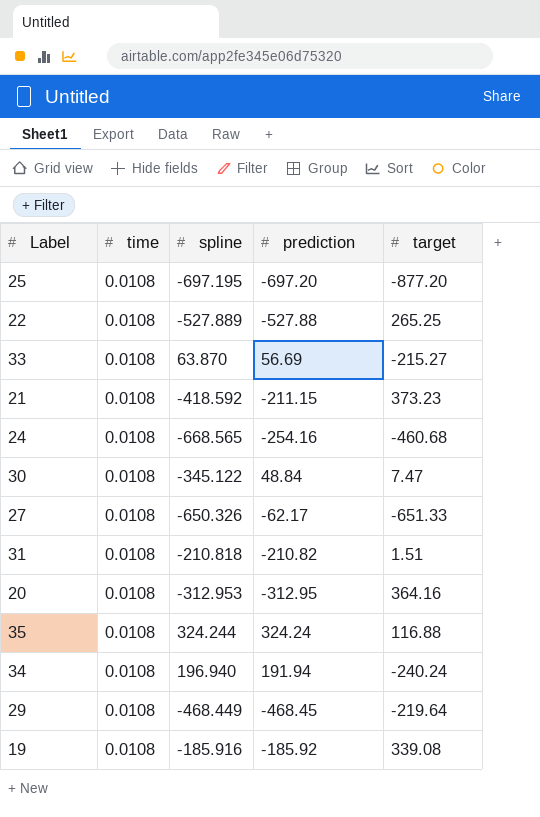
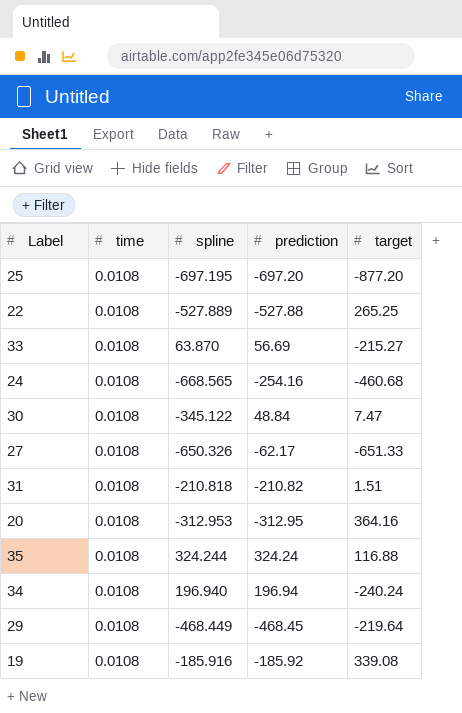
row 21: 0.0108 | -418.592 | -211.15 | 373.23 -> none
34 | prediction: 191.94 -> 196.94

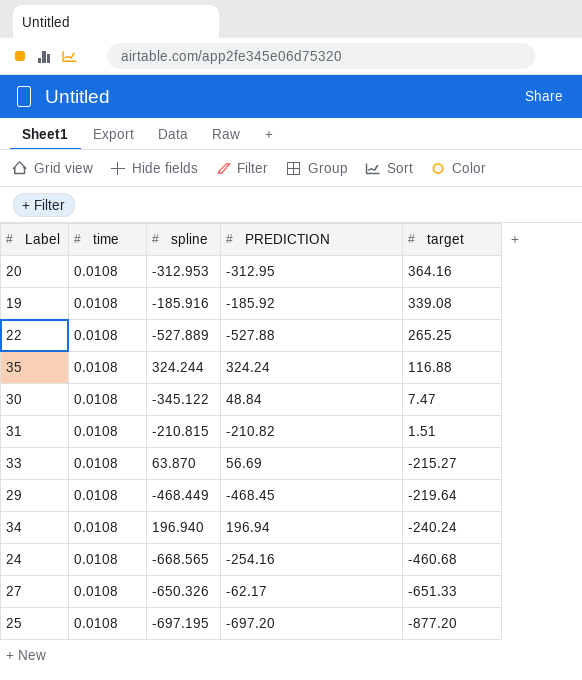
row order: none -> target descending
column name: prediction -> PREDICTION
31 | spline: -210.818 -> -210.815

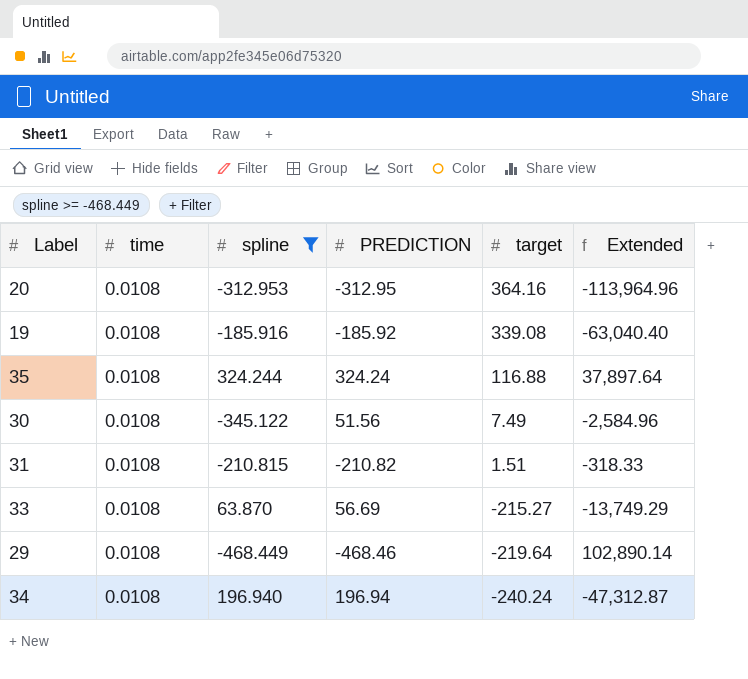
filter: none -> spline >= -468.449
column Extended | formula: none -> [spline] * [target]
30 | PREDICTION: 48.84 -> 51.56
30 | target: 7.47 -> 7.49
29 | PREDICTION: -468.45 -> -468.46

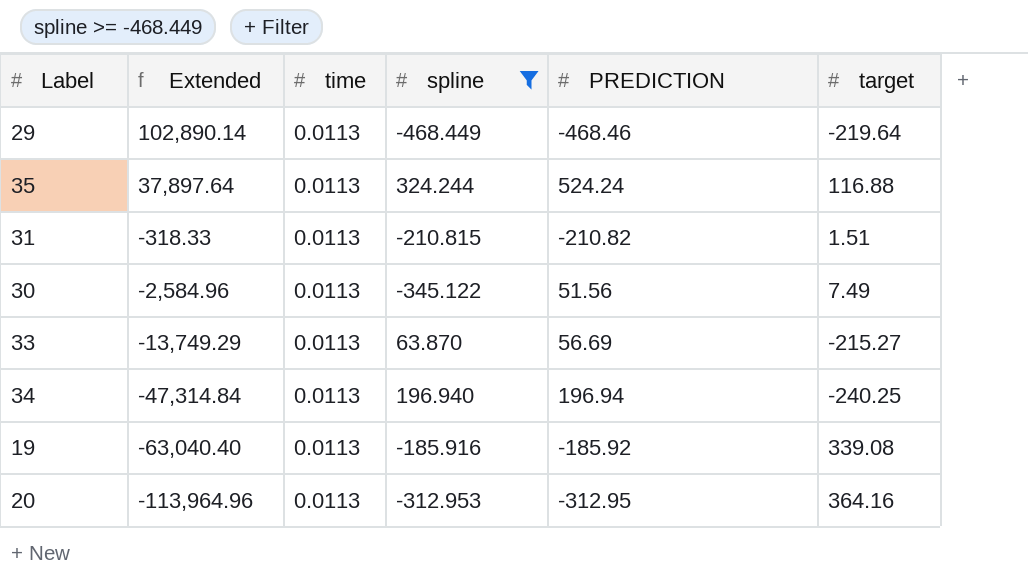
row order: target descending -> Extended descending
column Extended | position: 6 -> 2
29 | time: 0.0108 -> 0.0113
35 | time: 0.0108 -> 0.0113
35 | PREDICTION: 324.24 -> 524.24
31 | time: 0.0108 -> 0.0113
30 | time: 0.0108 -> 0.0113
33 | time: 0.0108 -> 0.0113
34 | Extended: -47,312.87 -> -47,314.84
34 | time: 0.0108 -> 0.0113
34 | target: -240.24 -> -240.25
19 | time: 0.0108 -> 0.0113
20 | time: 0.0108 -> 0.0113

